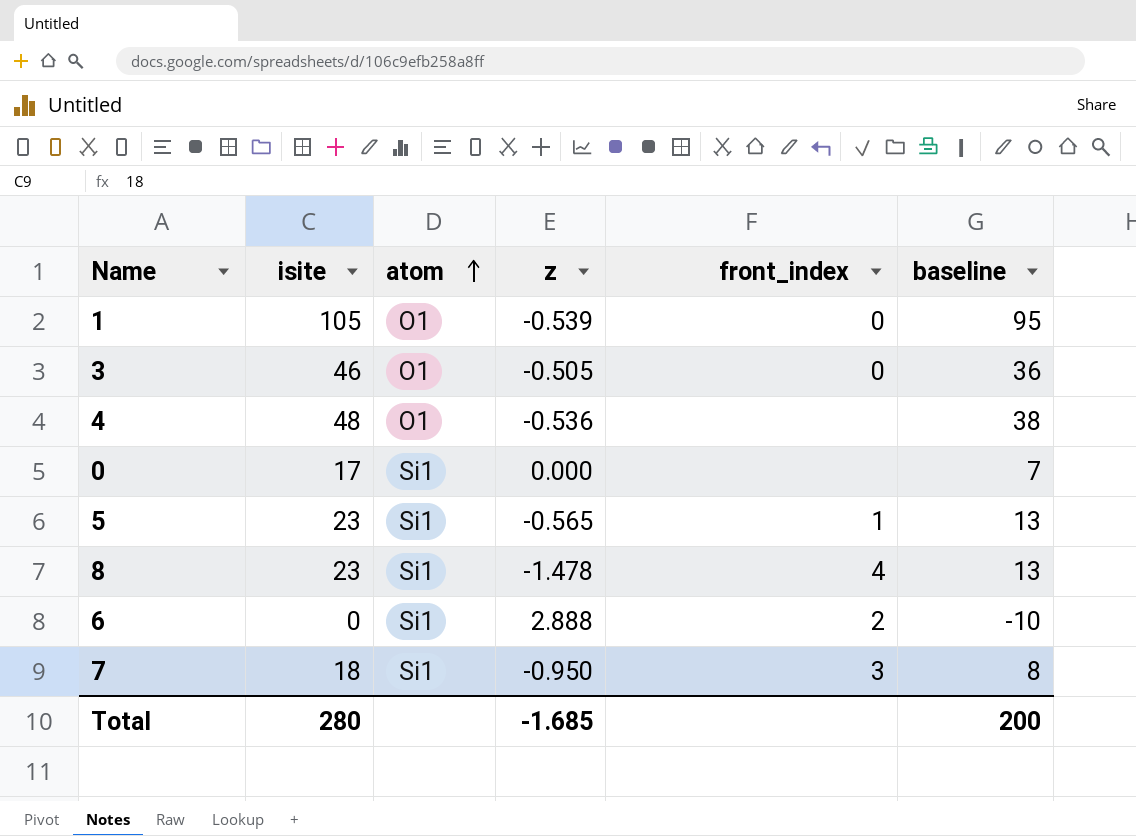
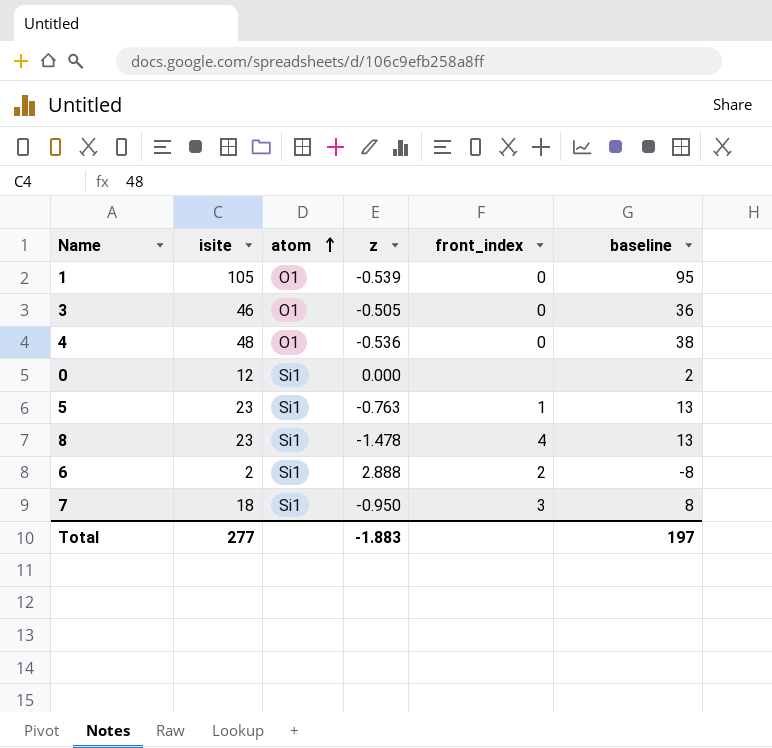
4 | front_index: none -> 0
0 | isite: 17 -> 12
0 | baseline: 7 -> 2
5 | z: -0.565 -> -0.763
6 | isite: 0 -> 2
6 | baseline: -10 -> -8
Total | isite: 280 -> 277
Total | z: -1.685 -> -1.883
Total | baseline: 200 -> 197

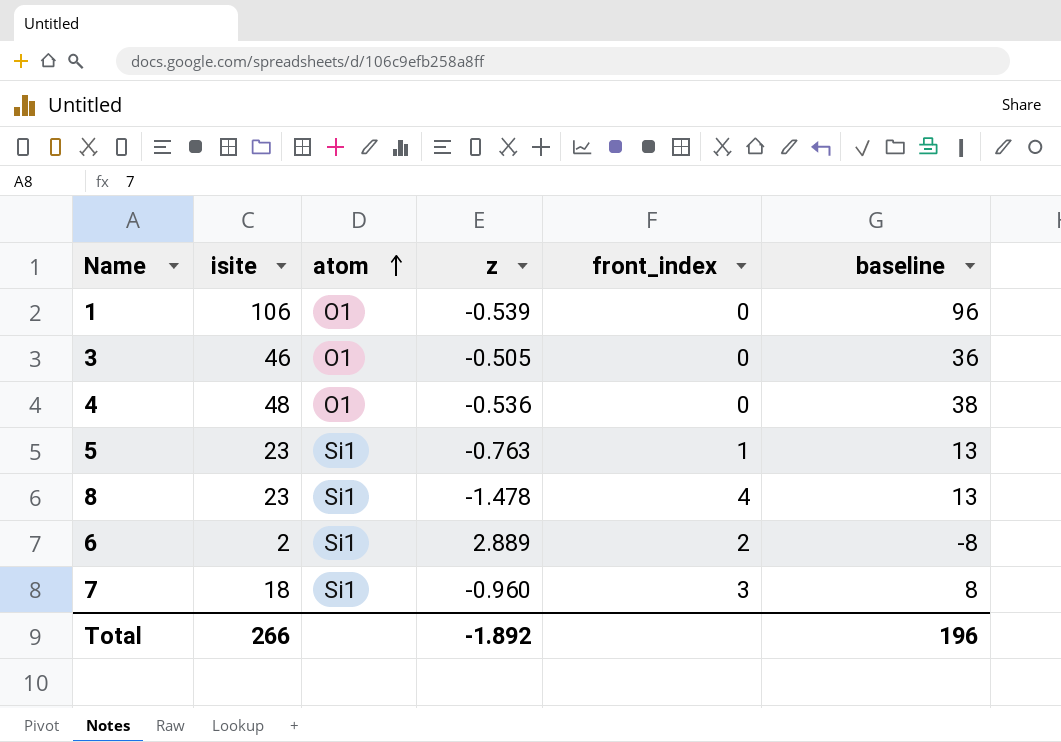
row 0: 12 | Si1 | 0.000 | none | 2 -> none
1 | isite: 105 -> 106
1 | baseline: 95 -> 96
6 | z: 2.888 -> 2.889
7 | z: -0.950 -> -0.960
Total | isite: 277 -> 266
Total | z: -1.883 -> -1.892
Total | baseline: 197 -> 196

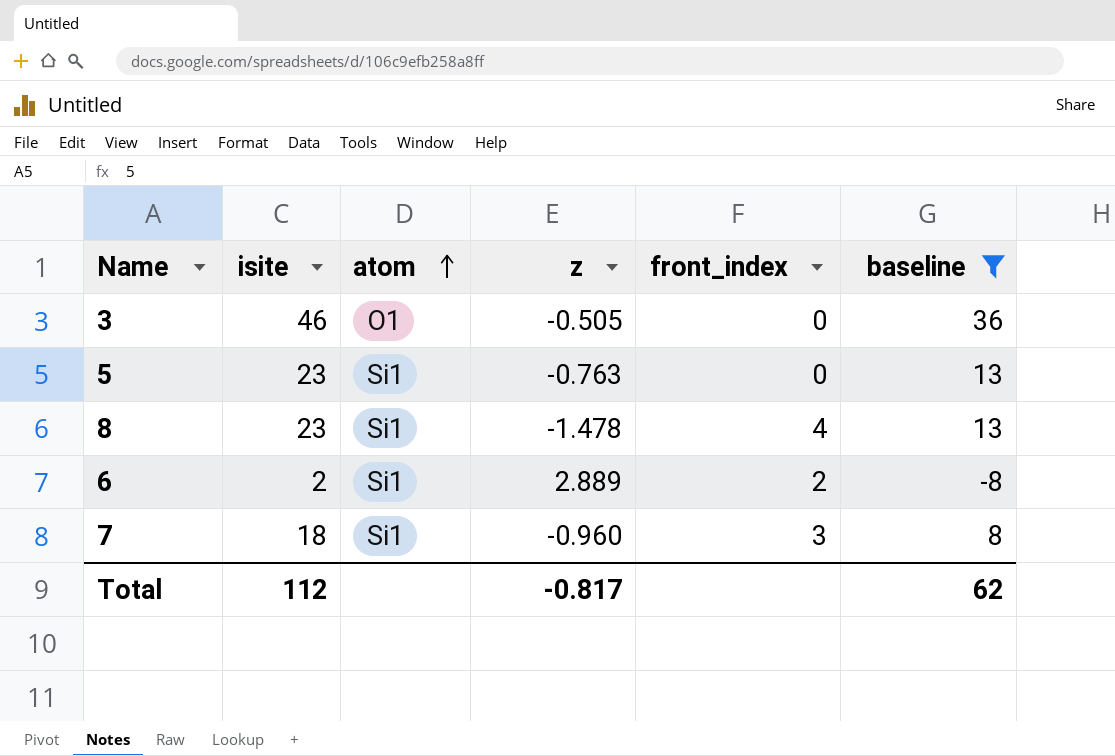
filter: none -> baseline <= 36
5 | front_index: 1 -> 0
Total | isite: 266 -> 112
Total | z: -1.892 -> -0.817
Total | baseline: 196 -> 62

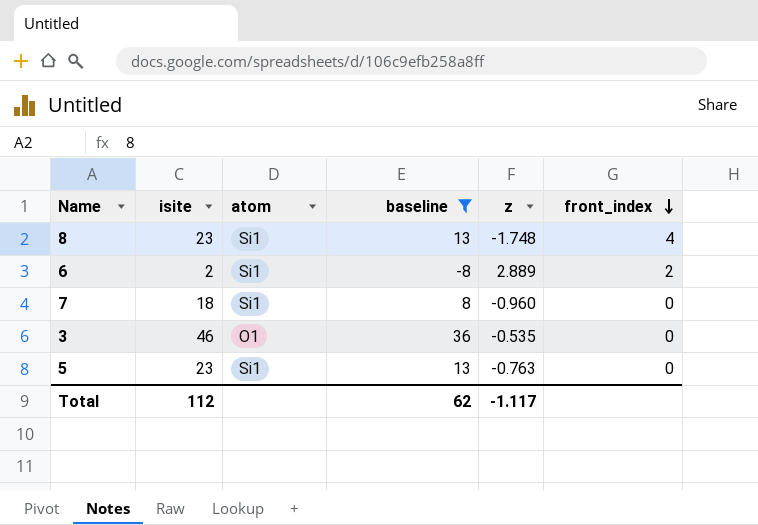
row order: atom ascending -> front_index descending
column baseline | position: 6 -> 4
8 | z: -1.478 -> -1.748
7 | front_index: 3 -> 0
3 | z: -0.505 -> -0.535
Total | z: -0.817 -> -1.117

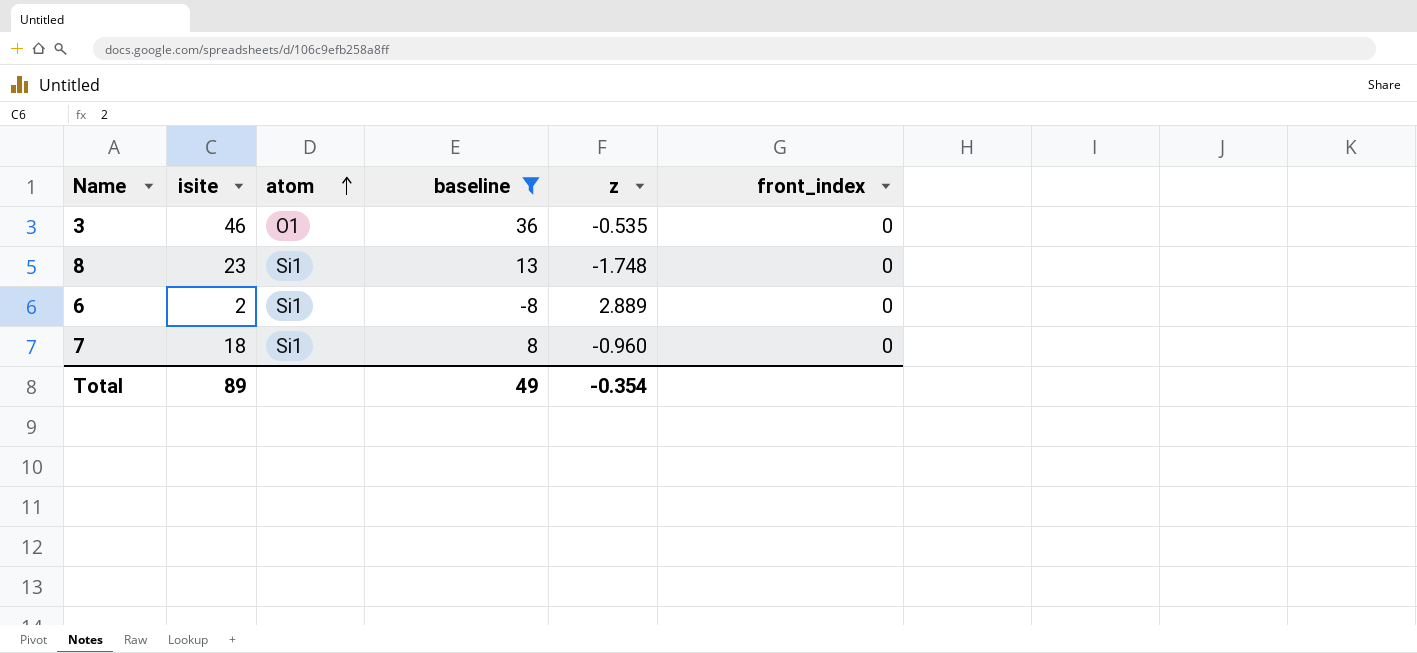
row order: front_index descending -> atom ascending
row 5: 23 | Si1 | 13 | -0.763 | 0 -> none
8 | front_index: 4 -> 0
6 | front_index: 2 -> 0
Total | isite: 112 -> 89
Total | baseline: 62 -> 49
Total | z: -1.117 -> -0.354

